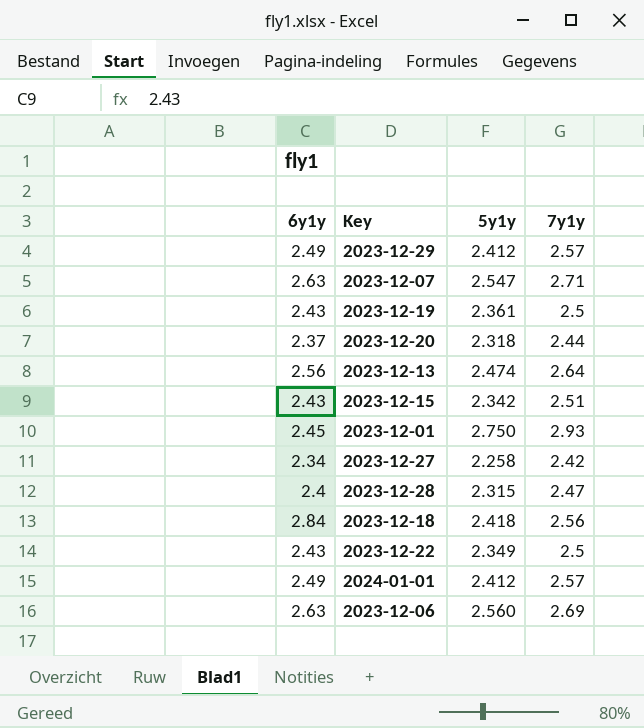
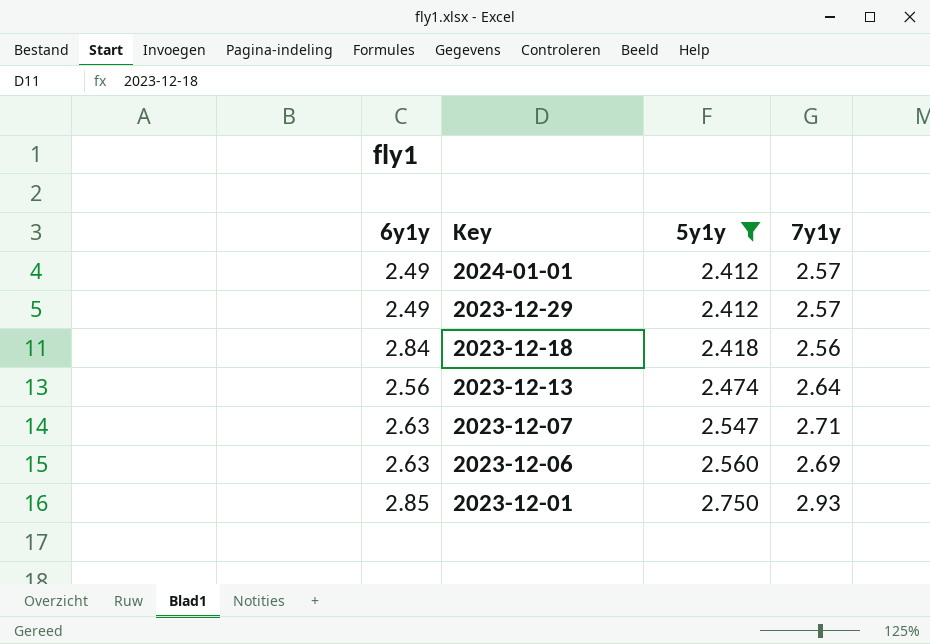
filter: none -> 5y1y >= 2.412
row order: none -> Key descending
2023-12-01 | 6y1y: 2.45 -> 2.85

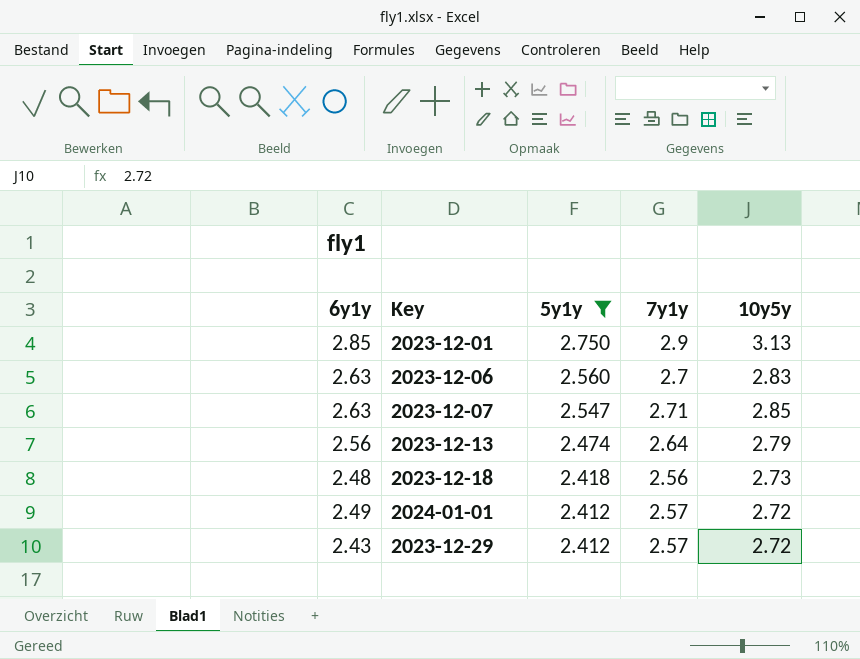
row order: Key descending -> 5y1y descending
column 10y5y | position: none -> 5
2023-12-01 | 7y1y: 2.93 -> 2.9
2023-12-06 | 7y1y: 2.69 -> 2.7
2023-12-18 | 6y1y: 2.84 -> 2.48
2023-12-29 | 6y1y: 2.49 -> 2.43

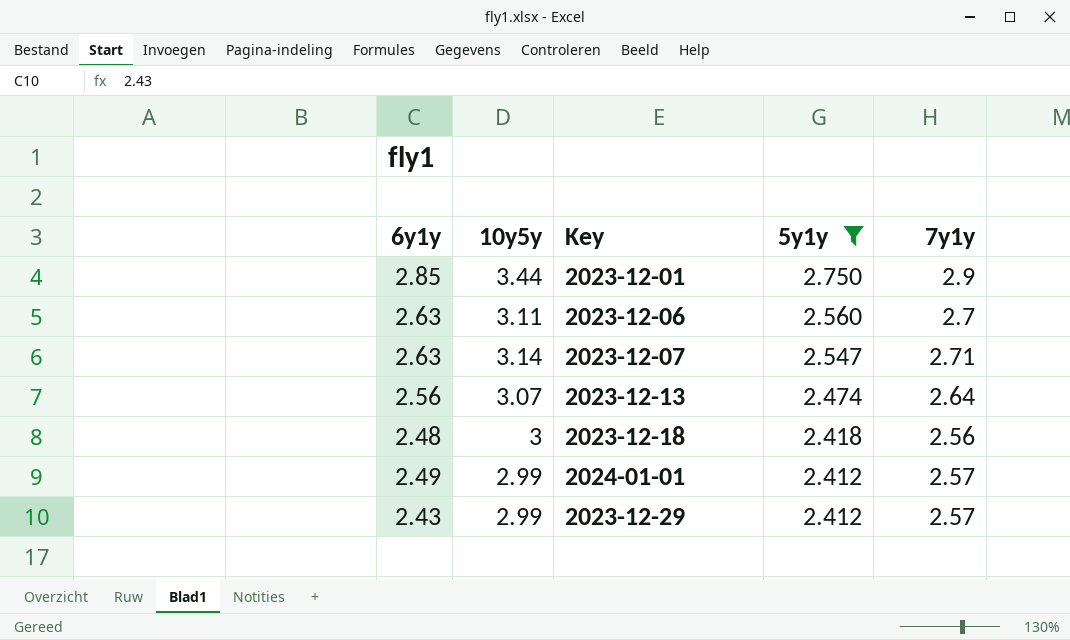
column 10y5y | position: 5 -> 2
2023-12-01 | 10y5y: 3.13 -> 3.44
2023-12-06 | 10y5y: 2.83 -> 3.11
2023-12-07 | 10y5y: 2.85 -> 3.14
2023-12-13 | 10y5y: 2.79 -> 3.07
2023-12-18 | 10y5y: 2.73 -> 3
2024-01-01 | 10y5y: 2.72 -> 2.99
2023-12-29 | 10y5y: 2.72 -> 2.99

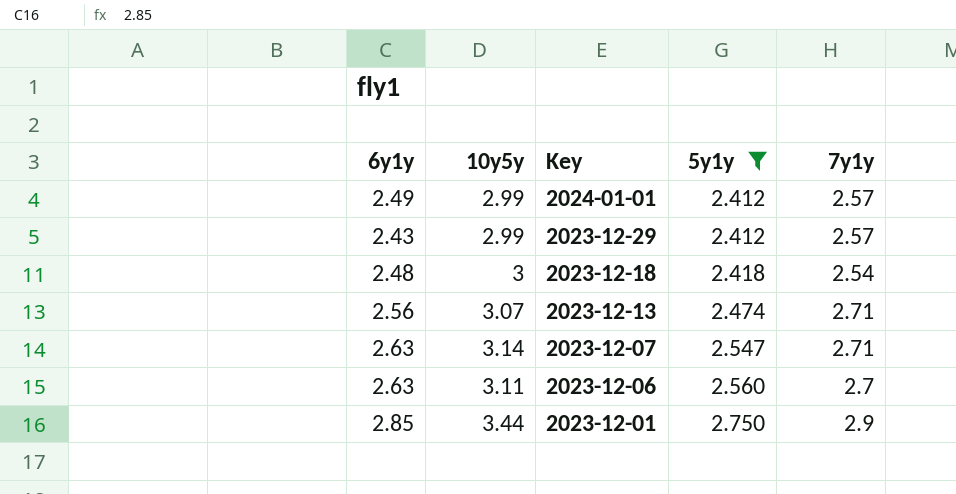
row order: 5y1y descending -> Key descending
2023-12-18 | 7y1y: 2.56 -> 2.54
2023-12-13 | 7y1y: 2.64 -> 2.71

